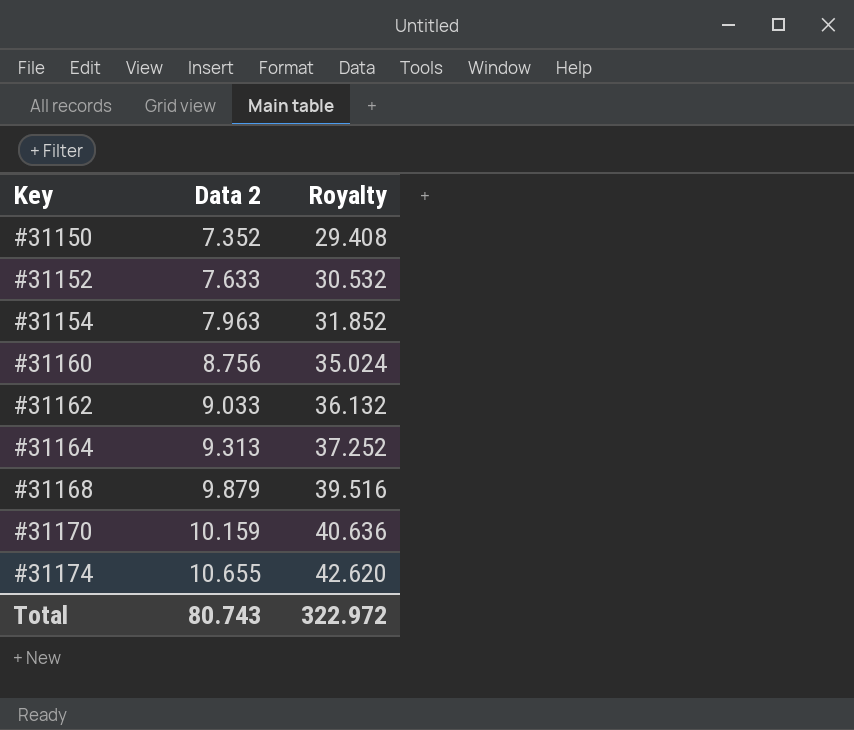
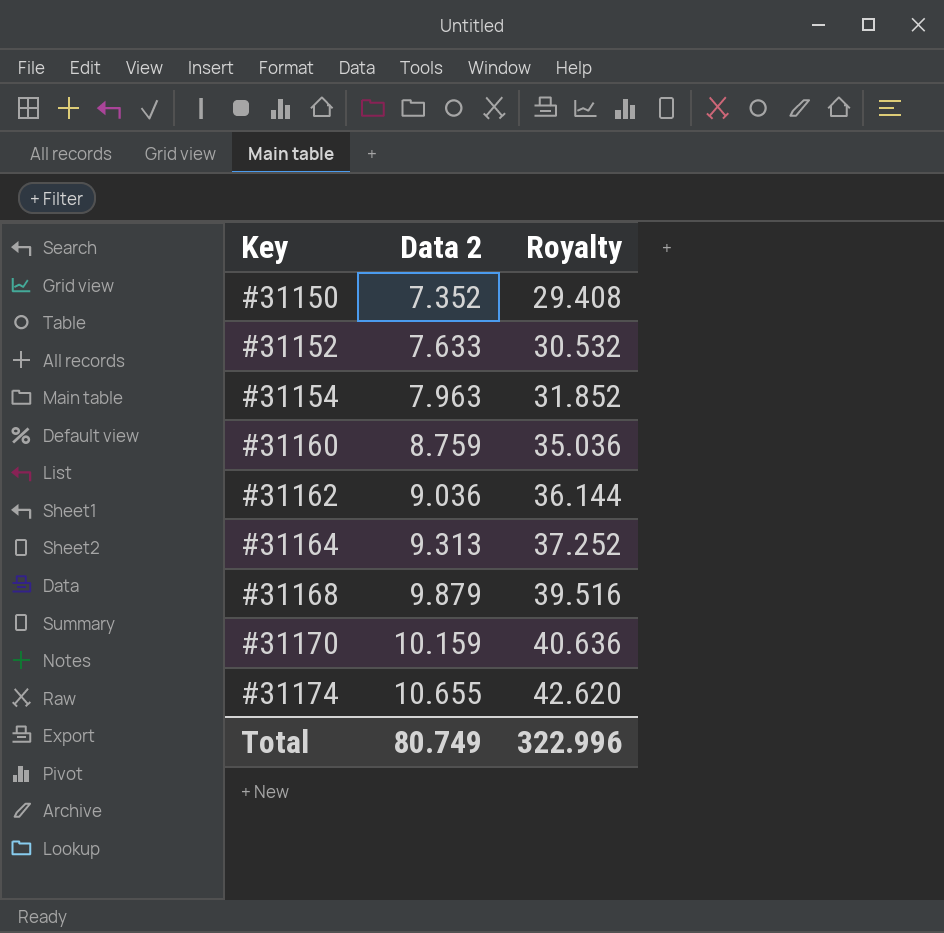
#31160 | Data 2: 8.756 -> 8.759
#31160 | Royalty: 35.024 -> 35.036
#31162 | Data 2: 9.033 -> 9.036
#31162 | Royalty: 36.132 -> 36.144
Total | Data 2: 80.743 -> 80.749
Total | Royalty: 322.972 -> 322.996

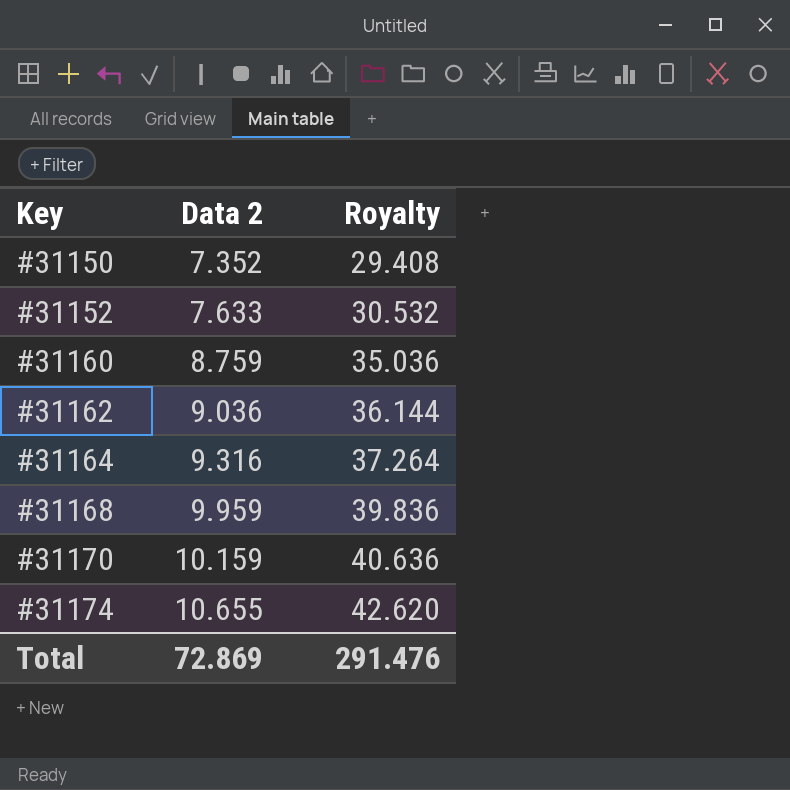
row #31154: 7.963 | 31.852 -> none
#31164 | Data 2: 9.313 -> 9.316
#31164 | Royalty: 37.252 -> 37.264
#31168 | Data 2: 9.879 -> 9.959
#31168 | Royalty: 39.516 -> 39.836
Total | Data 2: 80.749 -> 72.869
Total | Royalty: 322.996 -> 291.476

